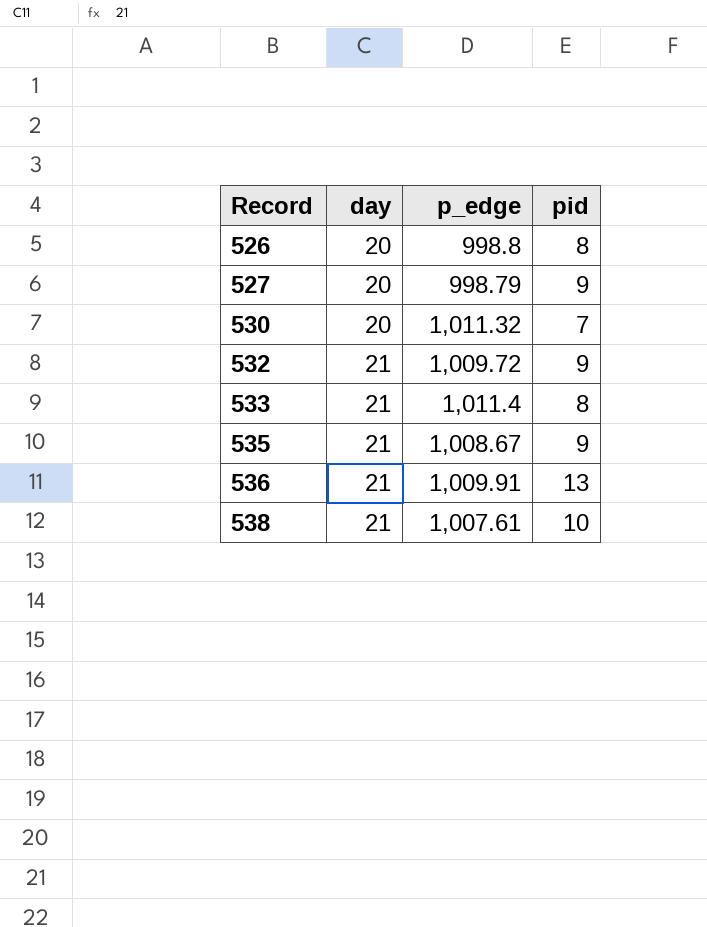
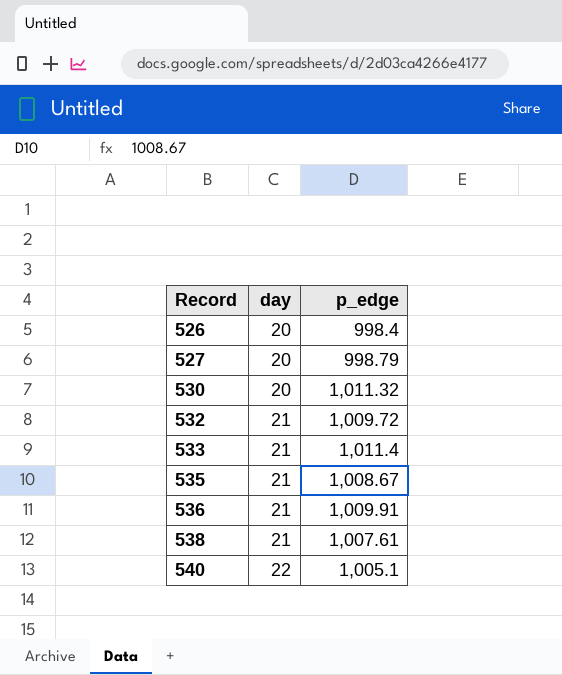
column pid | position: 4 -> none
526 | p_edge: 998.8 -> 998.4
row 540: none -> 22 | 1,005.1

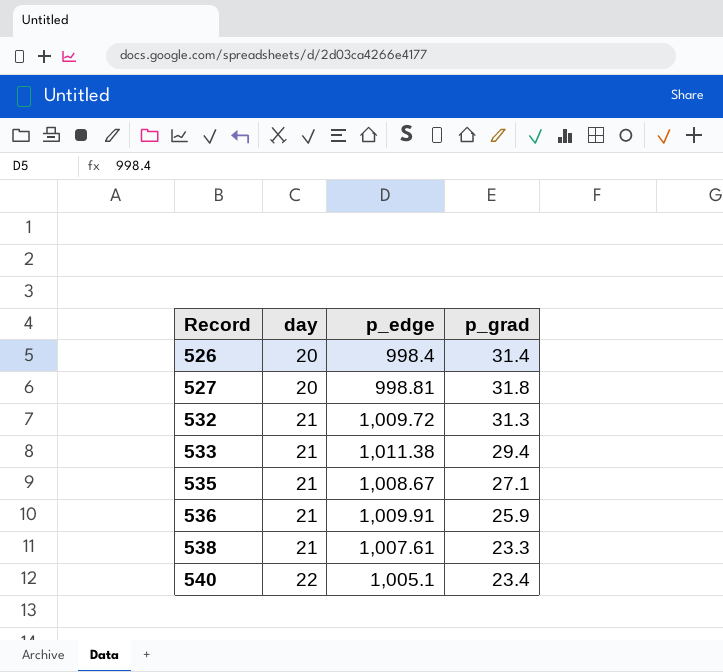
column p_grad | position: none -> 4
row 530: 20 | 1,011.32 -> none
527 | p_edge: 998.79 -> 998.81
533 | p_edge: 1,011.4 -> 1,011.38

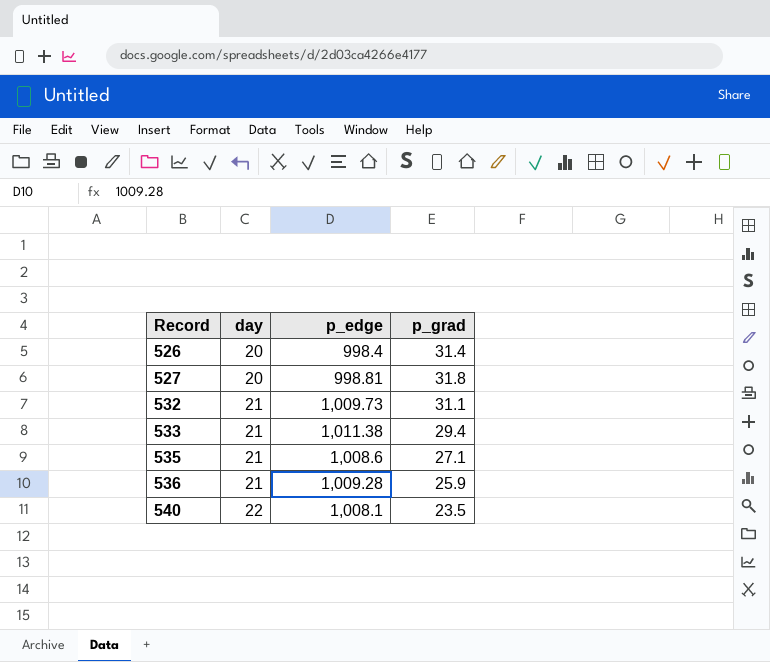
row 538: 21 | 1,007.61 | 23.3 -> none
532 | p_edge: 1,009.72 -> 1,009.73
532 | p_grad: 31.3 -> 31.1
535 | p_edge: 1,008.67 -> 1,008.6
536 | p_edge: 1,009.91 -> 1,009.28
540 | p_edge: 1,005.1 -> 1,008.1
540 | p_grad: 23.4 -> 23.5

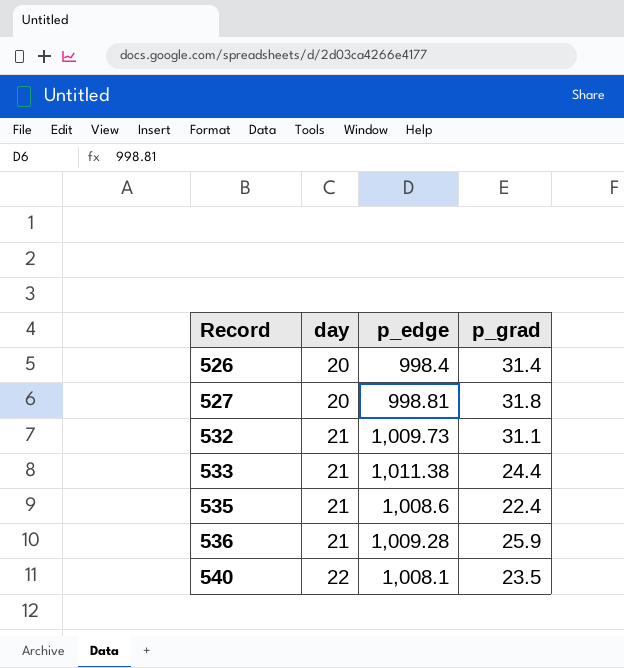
533 | p_grad: 29.4 -> 24.4
535 | p_grad: 27.1 -> 22.4

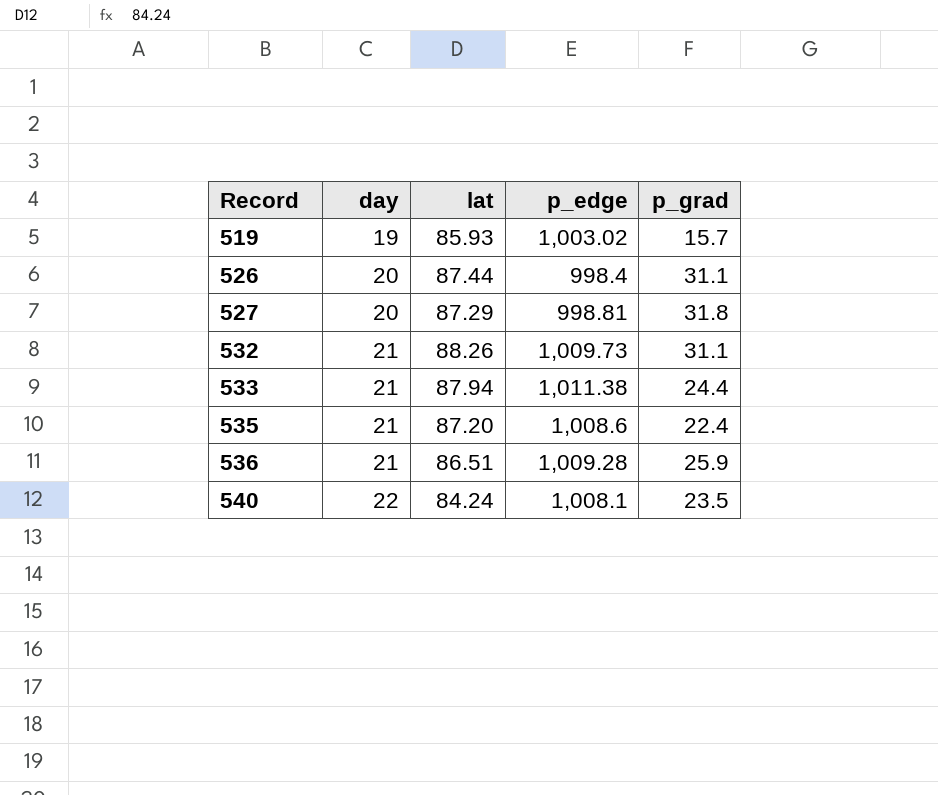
column lat | position: none -> 3
row 519: none -> 19 | 85.93 | 1,003.02 | 15.7
526 | p_grad: 31.4 -> 31.1

